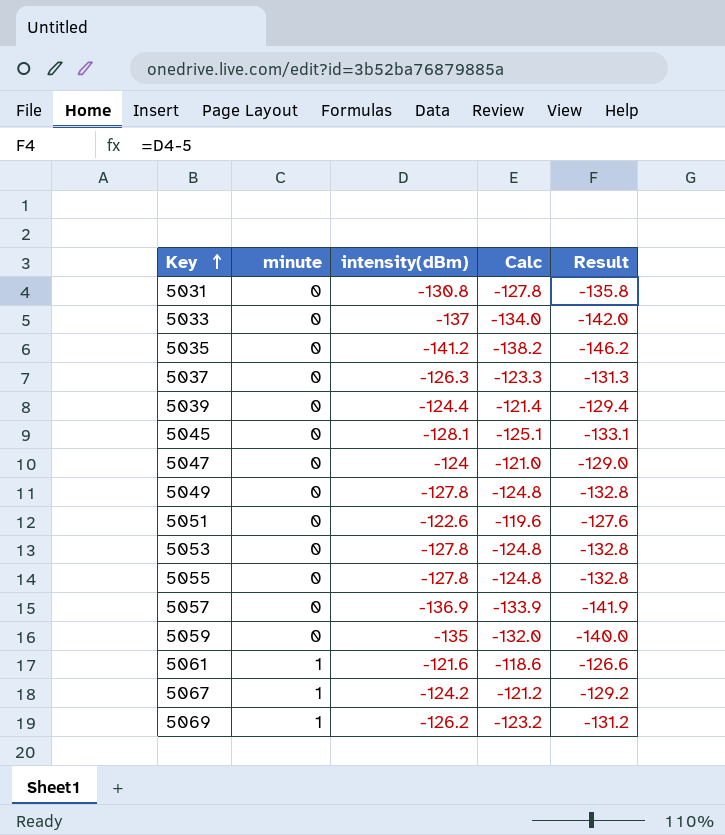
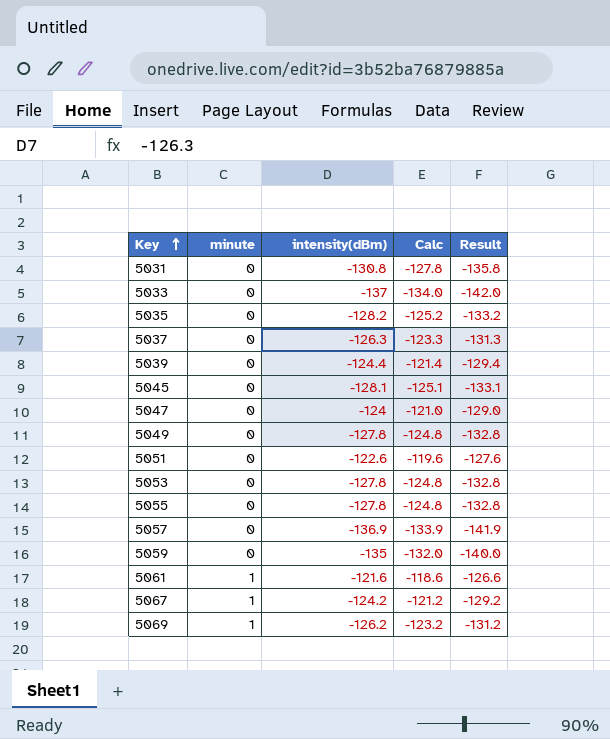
5035 | intensity(dBm): -141.2 -> -128.2
5035 | Calc: -138.2 -> -125.2
5035 | Result: -146.2 -> -133.2

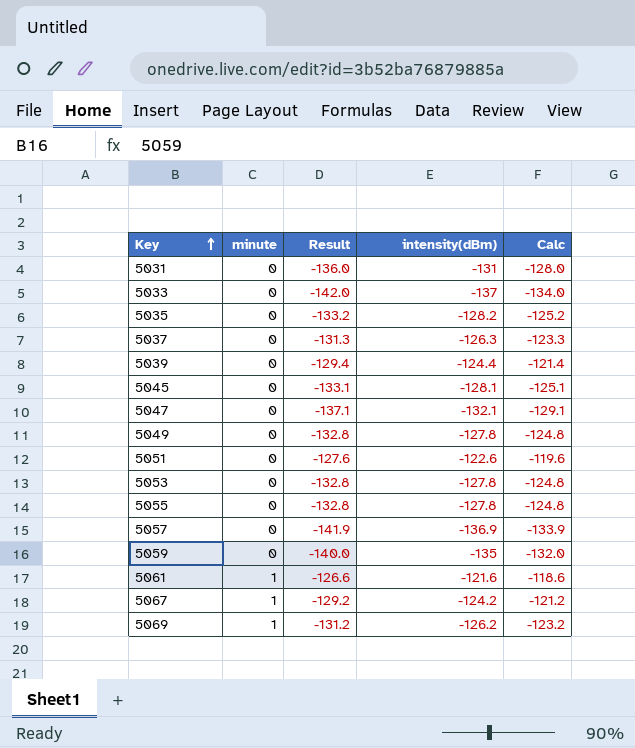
column Result | position: 5 -> 3
5031 | Result: -135.8 -> -136.0
5031 | intensity(dBm): -130.8 -> -131
5031 | Calc: -127.8 -> -128.0
5047 | Result: -129.0 -> -137.1
5047 | intensity(dBm): -124 -> -132.1
5047 | Calc: -121.0 -> -129.1

